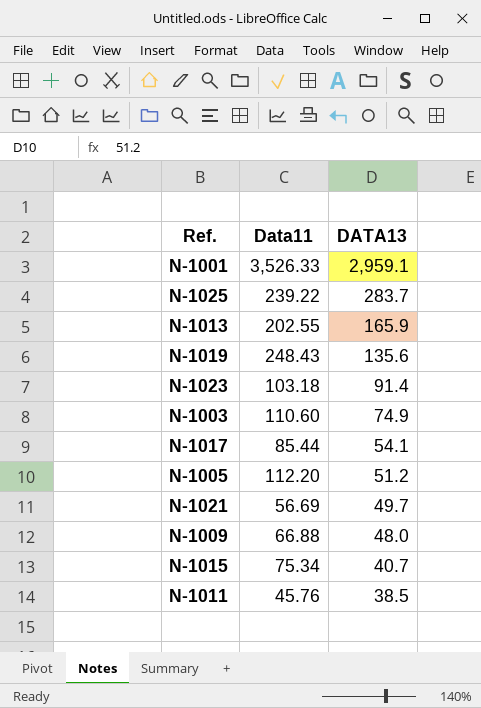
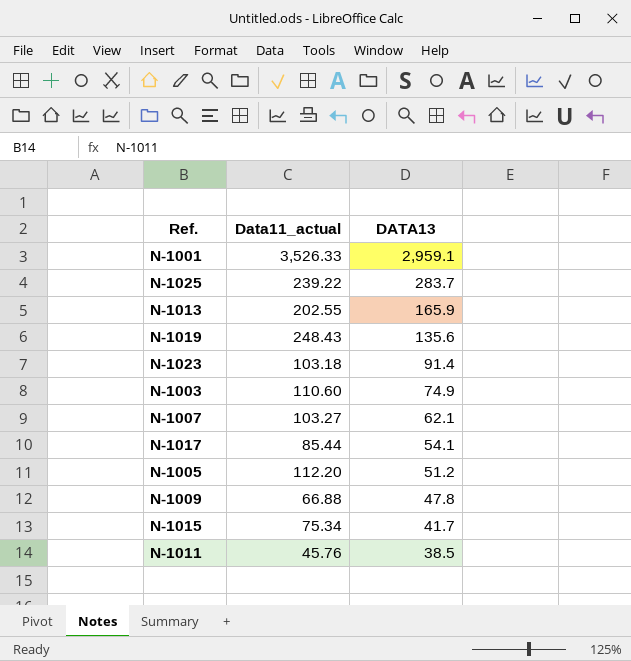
column name: Data11 -> Data11_actual
row N-1021: 56.69 | 49.7 -> none
row N-1007: none -> 103.27 | 62.1
N-1009 | DATA13: 48.0 -> 47.8
N-1015 | DATA13: 40.7 -> 41.7

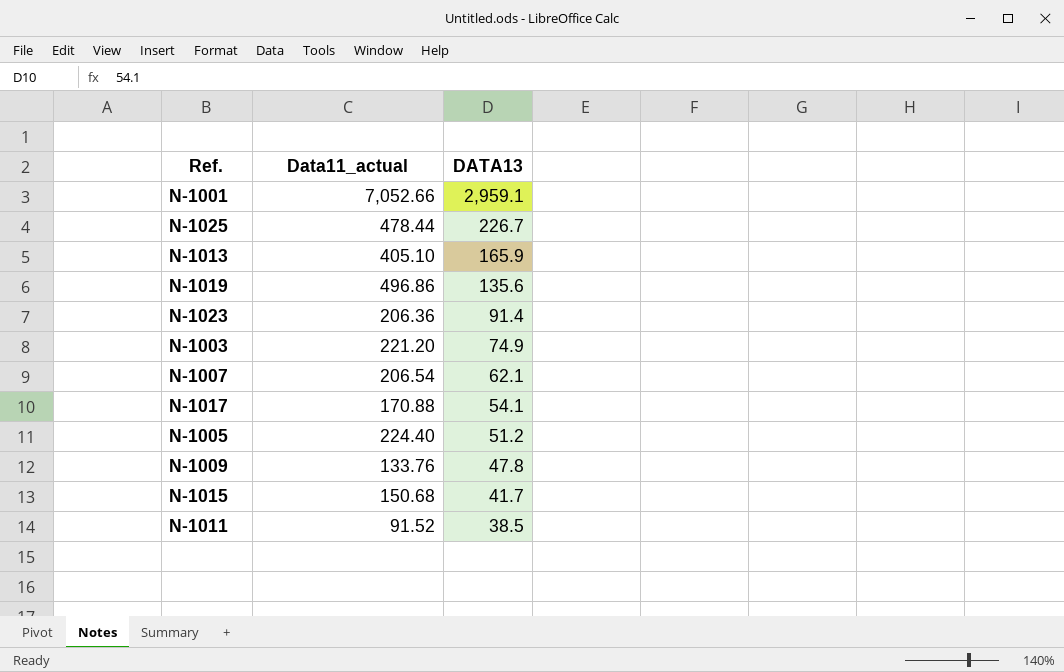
N-1001 | Data11_actual: 3,526.33 -> 7,052.66
N-1025 | Data11_actual: 239.22 -> 478.44
N-1025 | DATA13: 283.7 -> 226.7
N-1013 | Data11_actual: 202.55 -> 405.10
N-1019 | Data11_actual: 248.43 -> 496.86
N-1023 | Data11_actual: 103.18 -> 206.36
N-1003 | Data11_actual: 110.60 -> 221.20
N-1007 | Data11_actual: 103.27 -> 206.54
N-1017 | Data11_actual: 85.44 -> 170.88
N-1005 | Data11_actual: 112.20 -> 224.40
N-1009 | Data11_actual: 66.88 -> 133.76
N-1015 | Data11_actual: 75.34 -> 150.68
N-1011 | Data11_actual: 45.76 -> 91.52

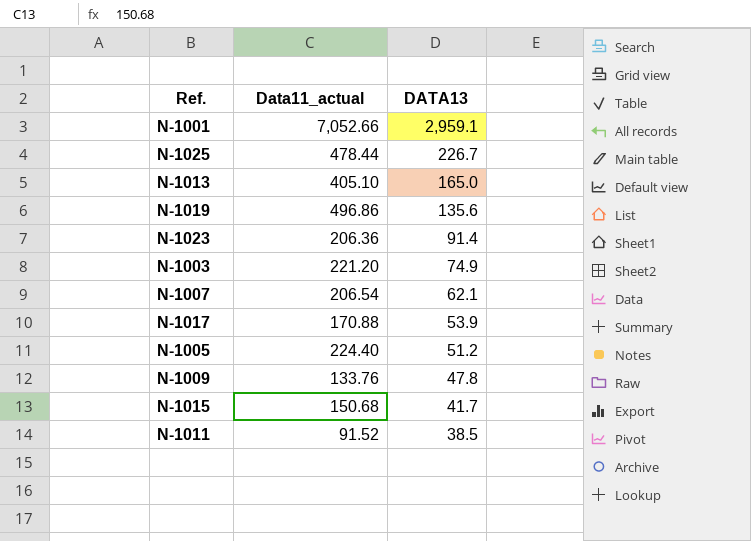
N-1013 | DATA13: 165.9 -> 165.0
N-1017 | DATA13: 54.1 -> 53.9

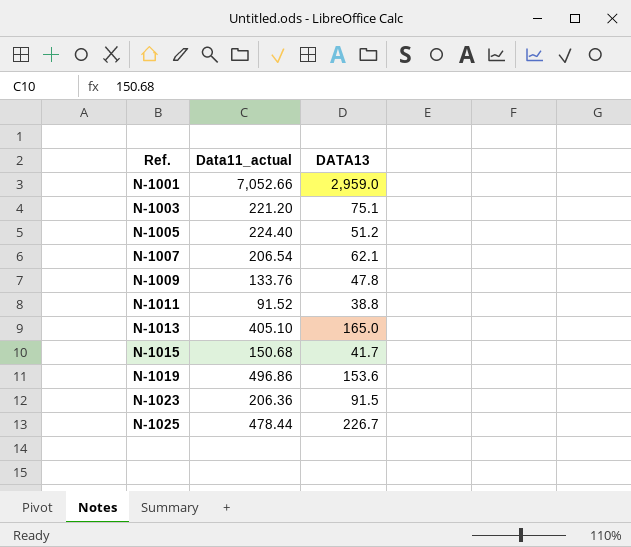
row order: DATA13 descending -> Ref. ascending
row N-1017: 170.88 | 53.9 -> none
N-1001 | DATA13: 2,959.1 -> 2,959.0
N-1003 | DATA13: 74.9 -> 75.1
N-1011 | DATA13: 38.5 -> 38.8
N-1019 | DATA13: 135.6 -> 153.6
N-1023 | DATA13: 91.4 -> 91.5

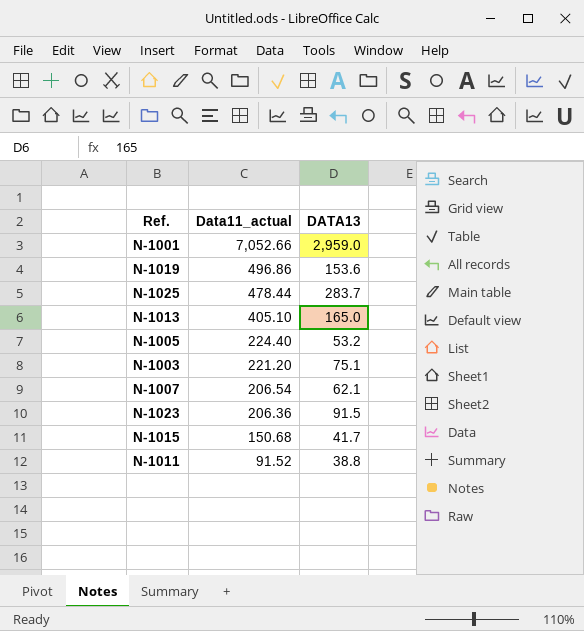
row order: Ref. ascending -> Data11_actual descending
row N-1009: 133.76 | 47.8 -> none
N-1025 | DATA13: 226.7 -> 283.7
N-1005 | DATA13: 51.2 -> 53.2

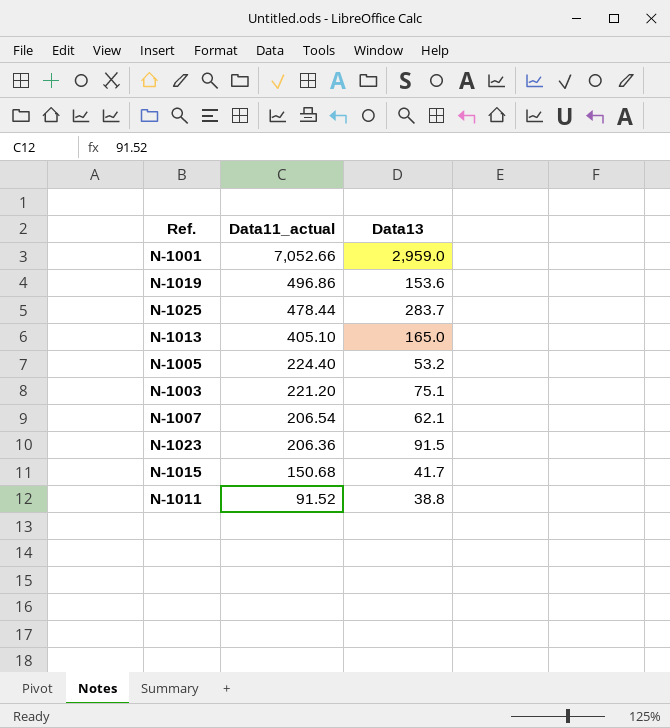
column name: DATA13 -> Data13

